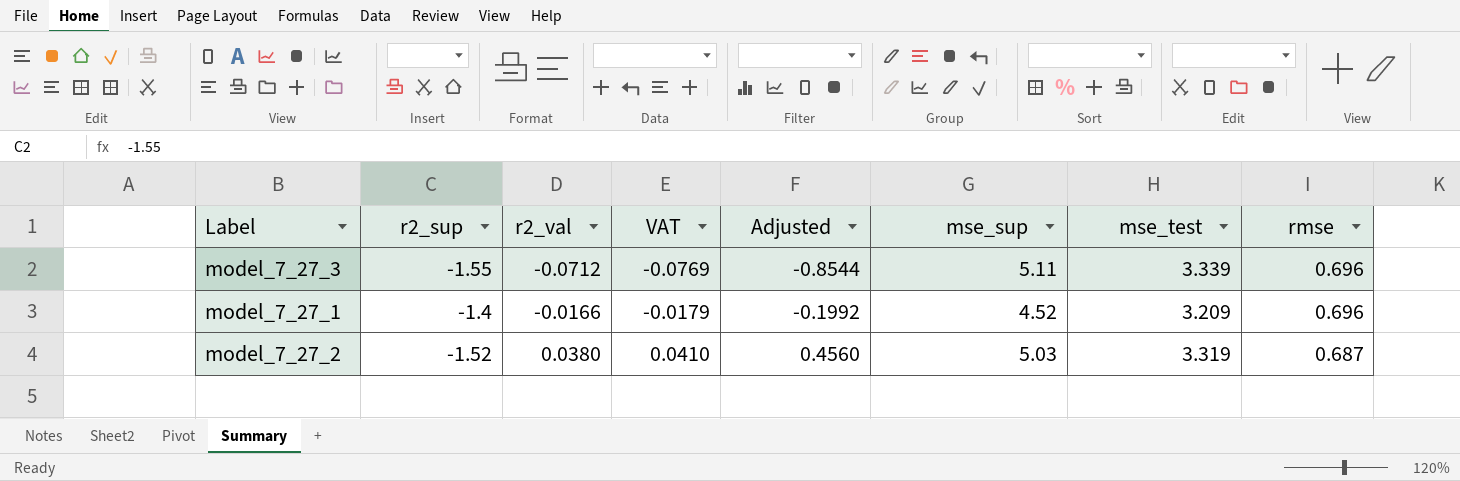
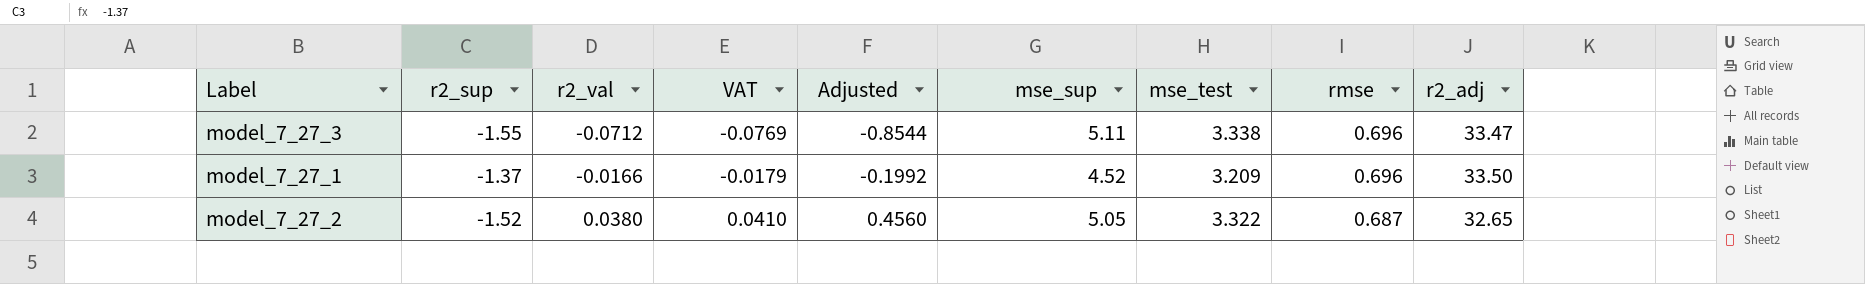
column r2_adj | position: none -> 9
model_7_27_3 | mse_test: 3.339 -> 3.338
model_7_27_1 | r2_sup: -1.4 -> -1.37
model_7_27_2 | mse_sup: 5.03 -> 5.05
model_7_27_2 | mse_test: 3.319 -> 3.322

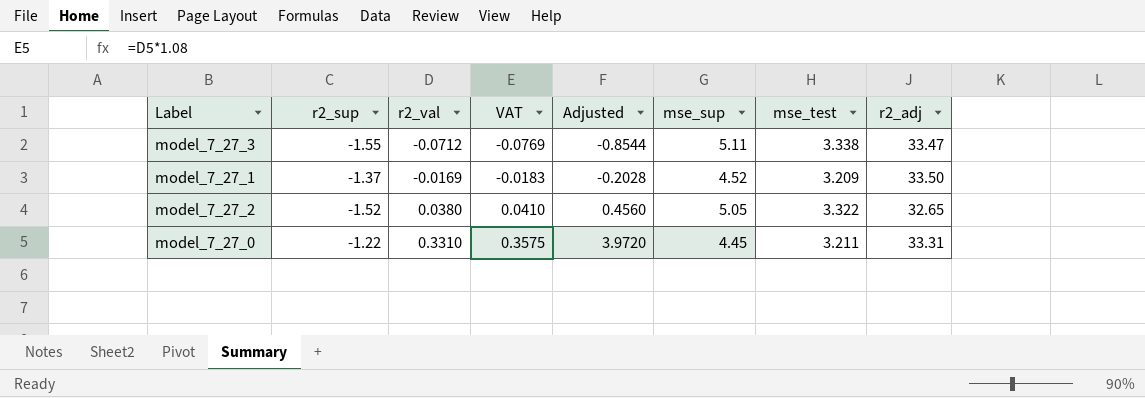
column rmse | position: 8 -> none
model_7_27_1 | r2_val: -0.0166 -> -0.0169
model_7_27_1 | VAT: -0.0179 -> -0.0183
model_7_27_1 | Adjusted: -0.1992 -> -0.2028
row model_7_27_0: none -> -1.22 | 0.3310 | 0.3575 | 3.9720 | 4.45 | 3.211 | 33.31

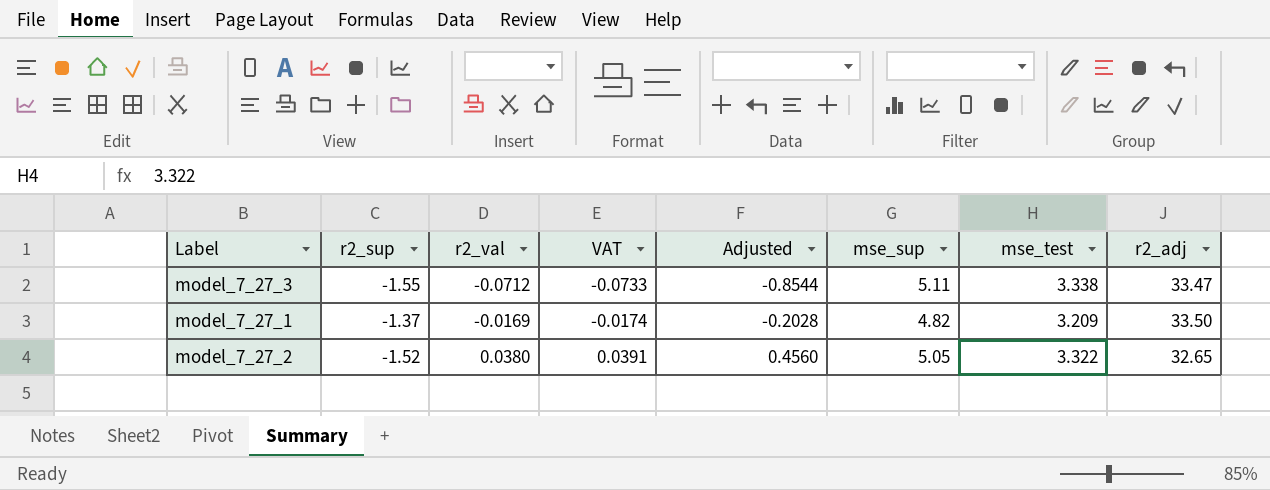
column VAT | formula: [r2_val] * 1.08 -> [r2_val] * 1.03
row model_7_27_0: -1.22 | 0.3310 | 0.3575 | 3.9720 | 4.45 | 3.211 | 33.31 -> none
model_7_27_1 | mse_sup: 4.52 -> 4.82

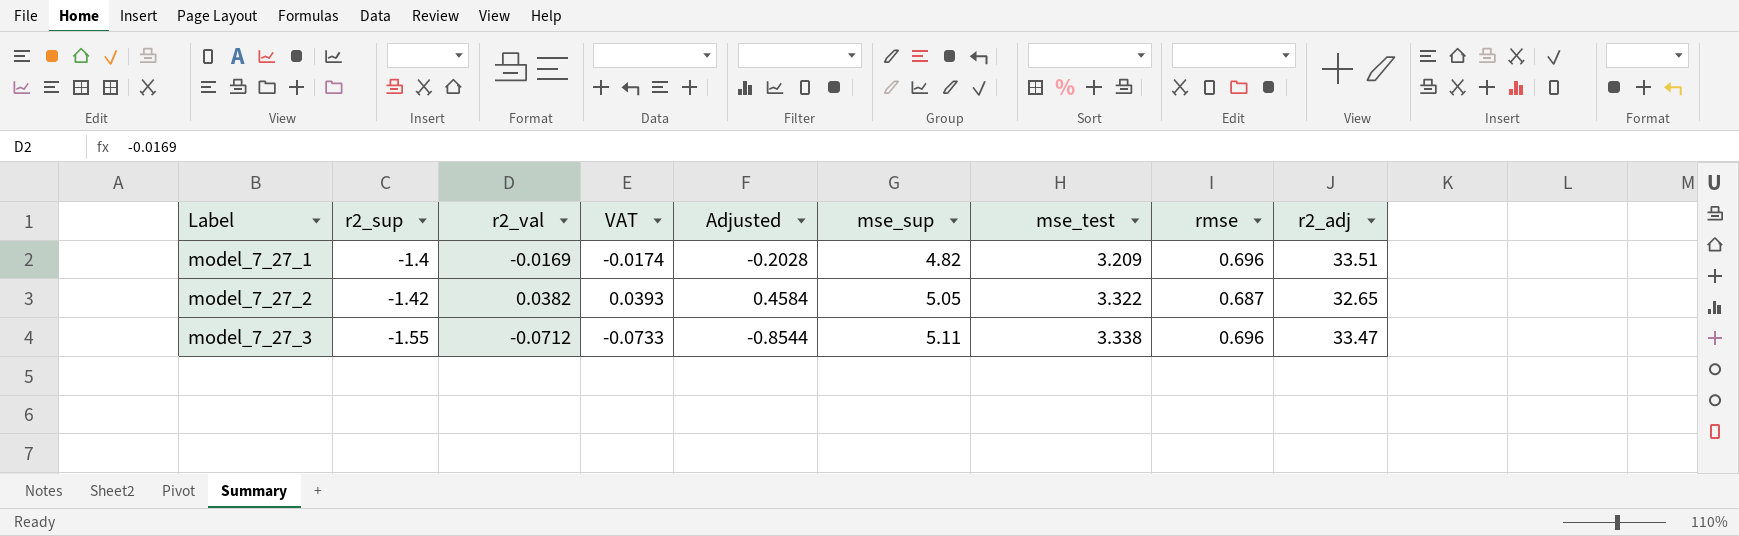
row order: r2_val ascending -> Label ascending
column rmse | position: none -> 8
model_7_27_1 | r2_sup: -1.37 -> -1.4
model_7_27_1 | r2_adj: 33.50 -> 33.51
model_7_27_2 | r2_sup: -1.52 -> -1.42
model_7_27_2 | r2_val: 0.0380 -> 0.0382
model_7_27_2 | VAT: 0.0391 -> 0.0393
model_7_27_2 | Adjusted: 0.4560 -> 0.4584

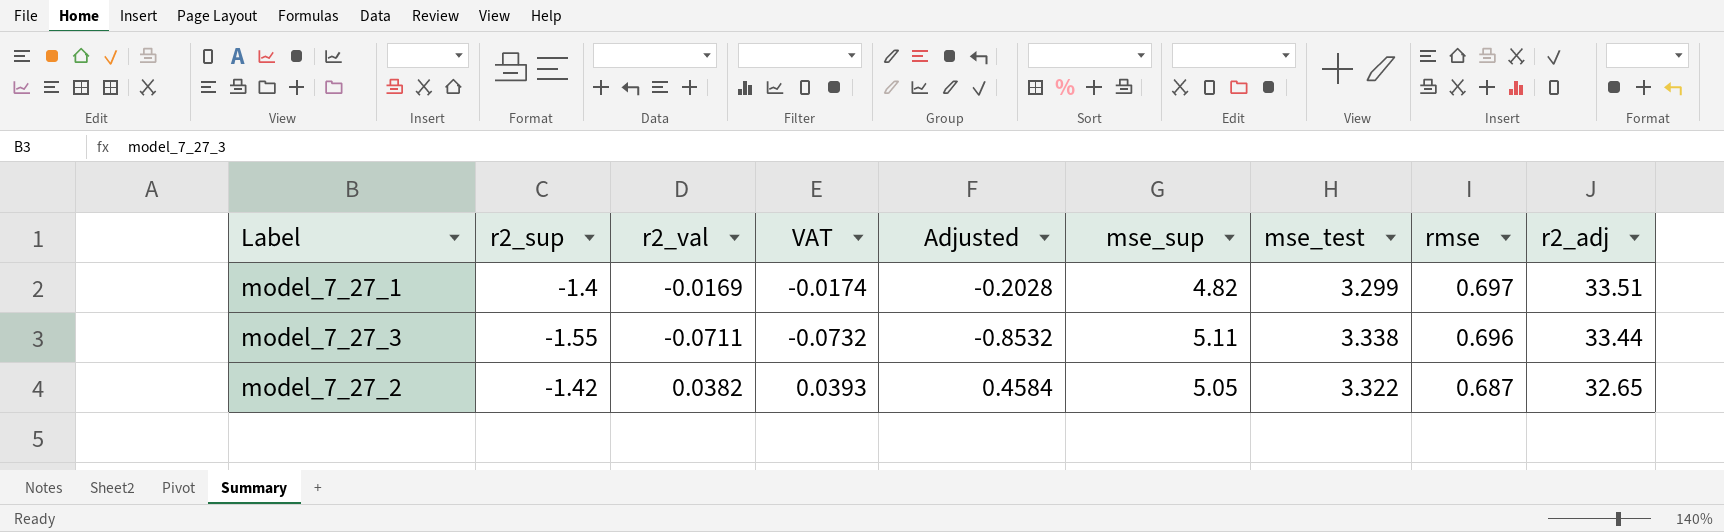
row order: Label ascending -> rmse descending
model_7_27_1 | mse_test: 3.209 -> 3.299
model_7_27_1 | rmse: 0.696 -> 0.697
model_7_27_3 | r2_val: -0.0712 -> -0.0711
model_7_27_3 | VAT: -0.0733 -> -0.0732
model_7_27_3 | Adjusted: -0.8544 -> -0.8532
model_7_27_3 | r2_adj: 33.47 -> 33.44

